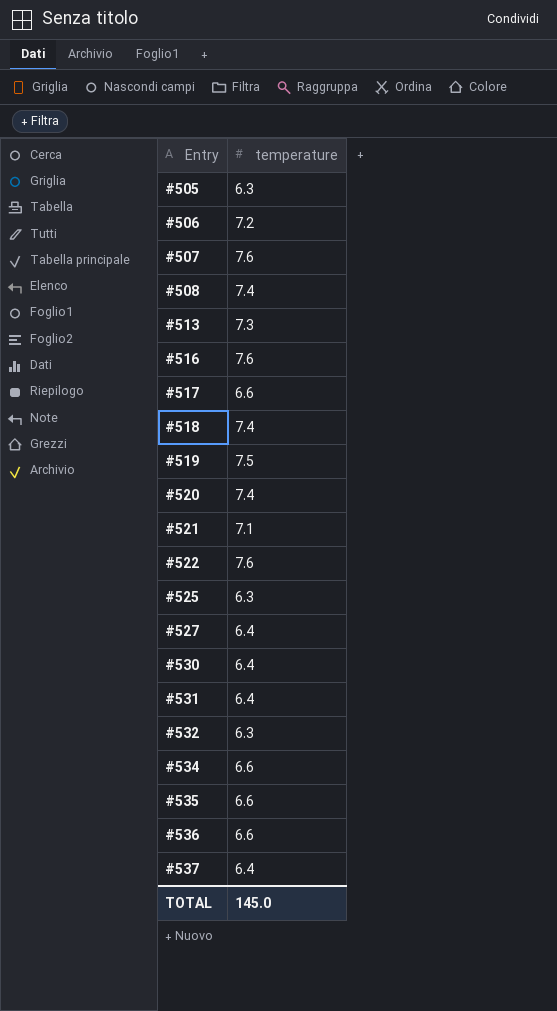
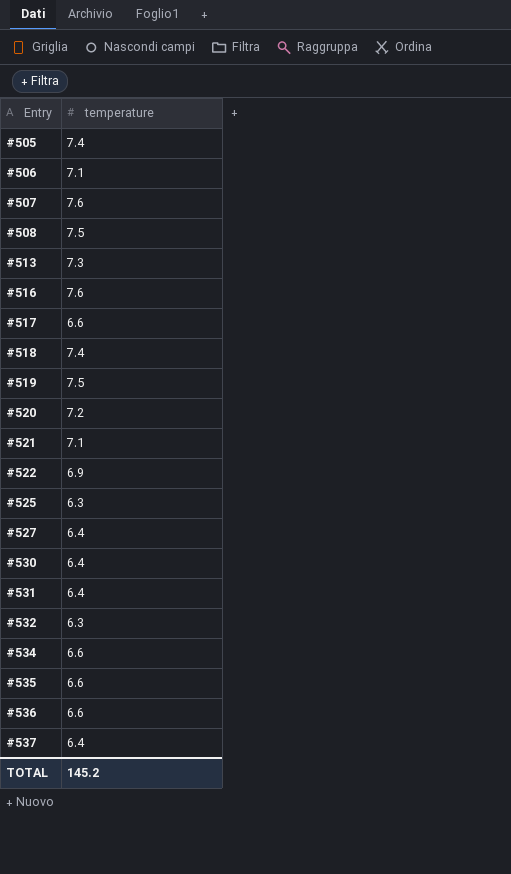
#505 | temperature: 6.3 -> 7.4
#506 | temperature: 7.2 -> 7.1
#508 | temperature: 7.4 -> 7.5
#520 | temperature: 7.4 -> 7.2
#522 | temperature: 7.6 -> 6.9
TOTAL | temperature: 145.0 -> 145.2

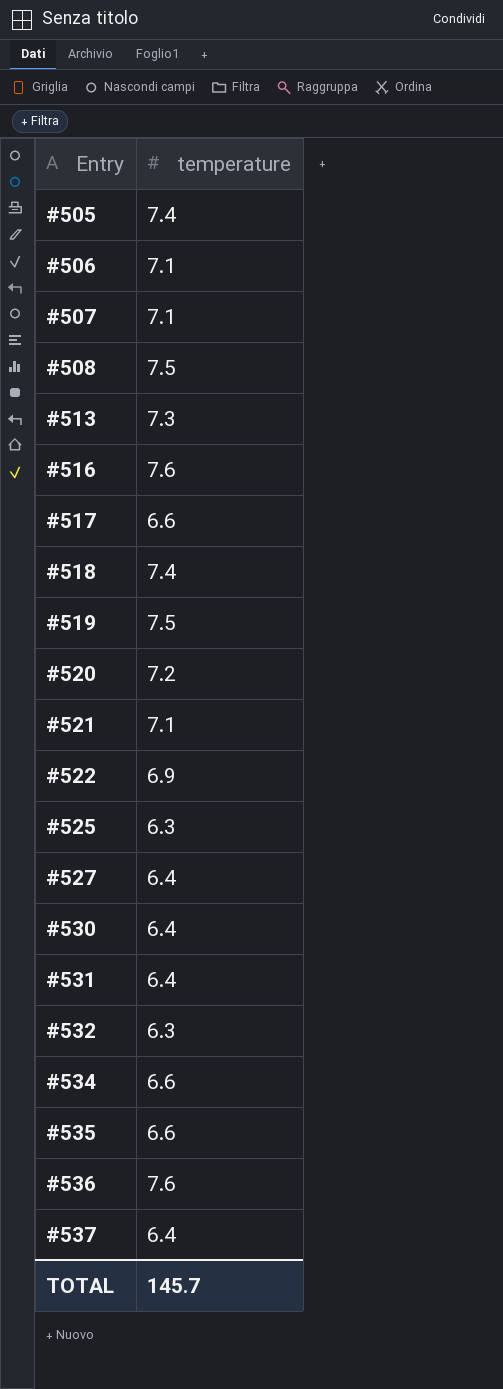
#507 | temperature: 7.6 -> 7.1
#536 | temperature: 6.6 -> 7.6
TOTAL | temperature: 145.2 -> 145.7

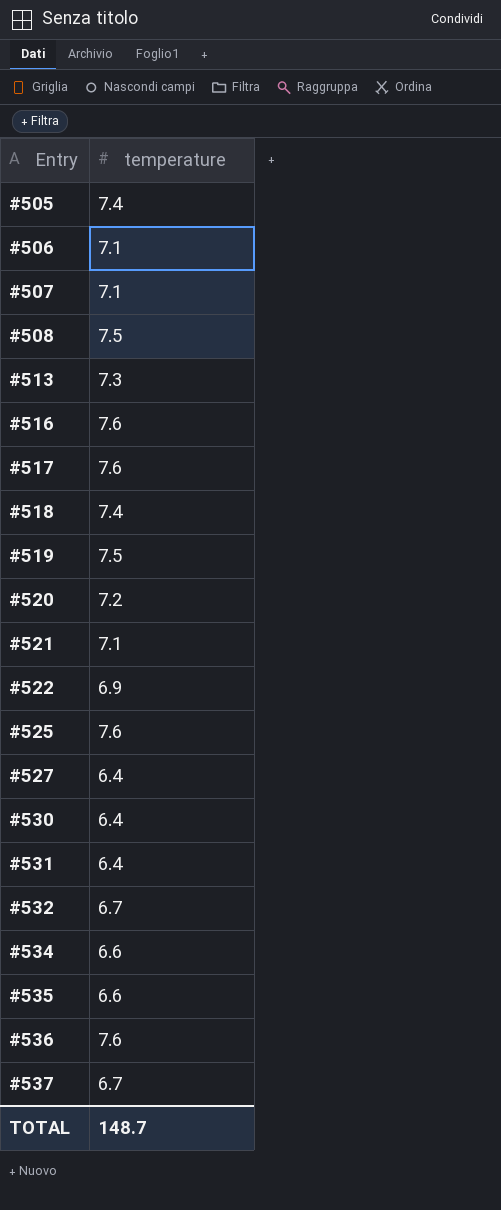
#517 | temperature: 6.6 -> 7.6
#525 | temperature: 6.3 -> 7.6
#532 | temperature: 6.3 -> 6.7
#537 | temperature: 6.4 -> 6.7
TOTAL | temperature: 145.7 -> 148.7

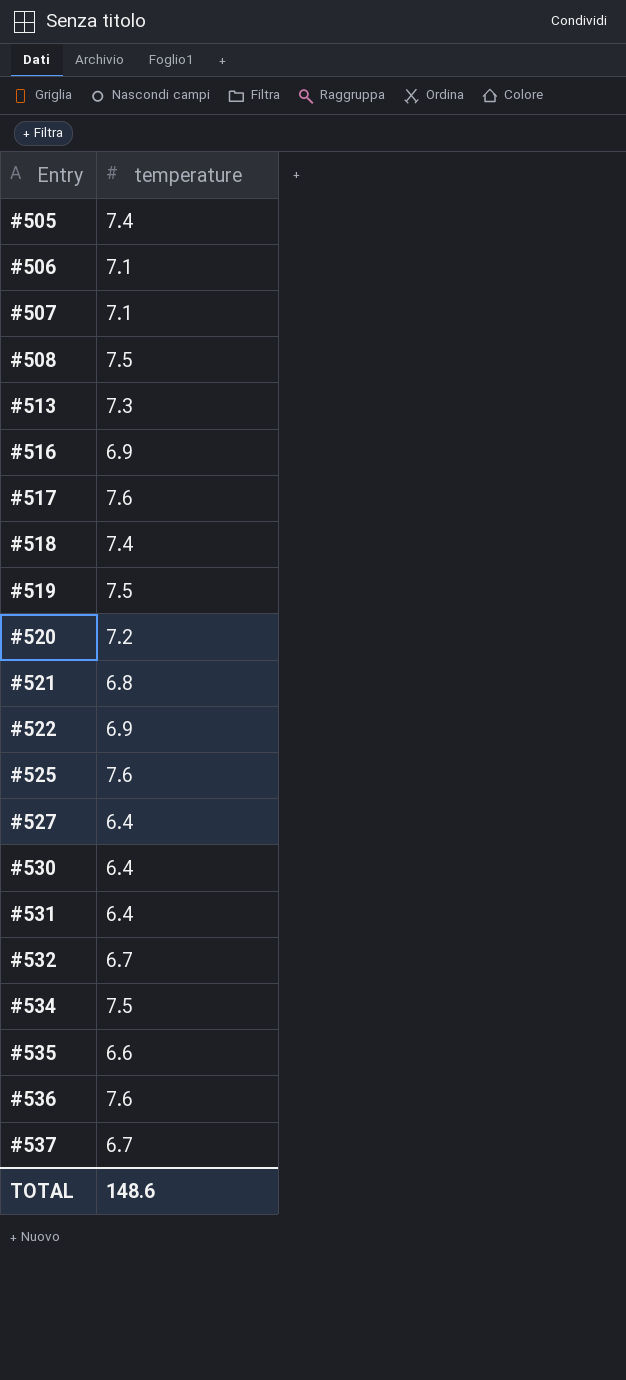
#516 | temperature: 7.6 -> 6.9
#521 | temperature: 7.1 -> 6.8
#534 | temperature: 6.6 -> 7.5
TOTAL | temperature: 148.7 -> 148.6

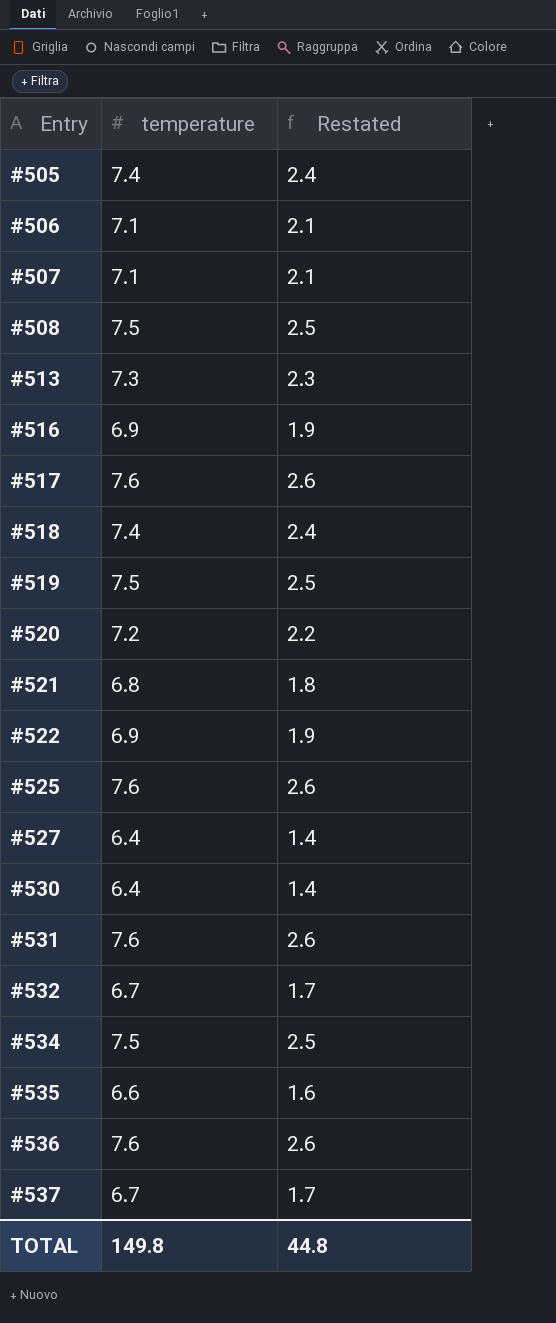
column Restated | formula: none -> [temperature] - 5
#531 | temperature: 6.4 -> 7.6
TOTAL | temperature: 148.6 -> 149.8

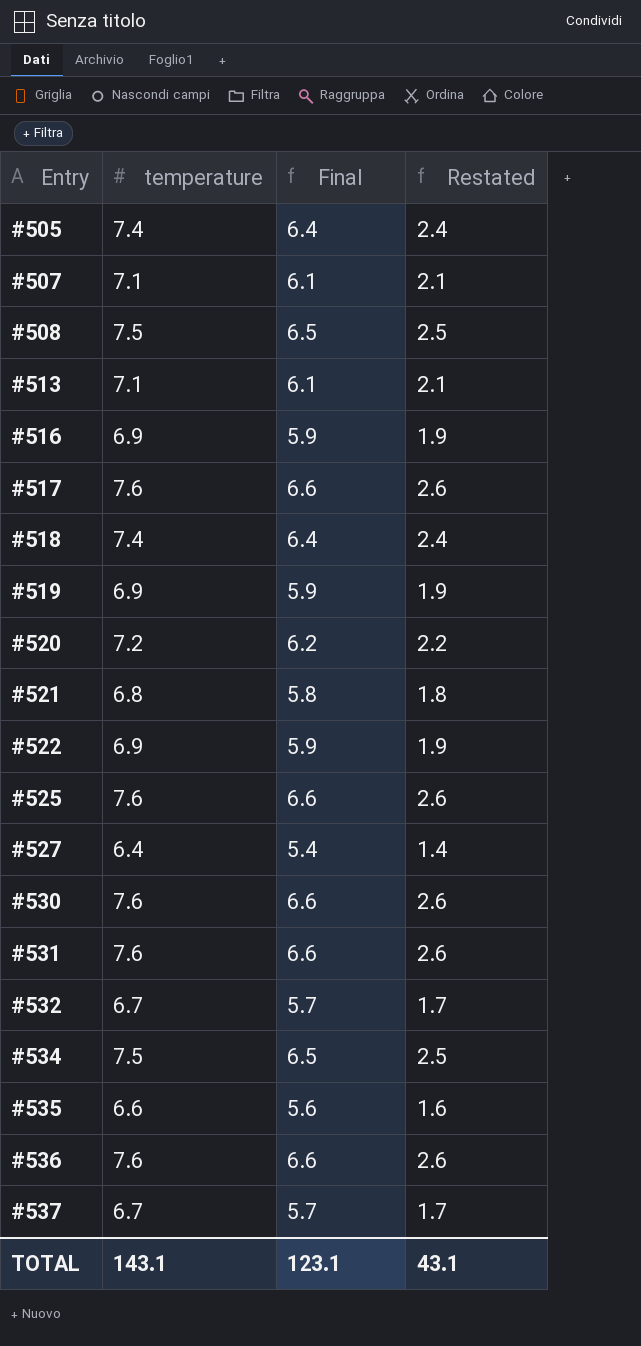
column Final | formula: none -> [temperature] - 1
row #506: 7.1 | 2.1 -> none
#513 | temperature: 7.3 -> 7.1
#513 | Restated: 2.3 -> 2.1
#519 | temperature: 7.5 -> 6.9
#519 | Restated: 2.5 -> 1.9
#530 | temperature: 6.4 -> 7.6
#530 | Restated: 1.4 -> 2.6
TOTAL | temperature: 149.8 -> 143.1
TOTAL | Restated: 44.8 -> 43.1

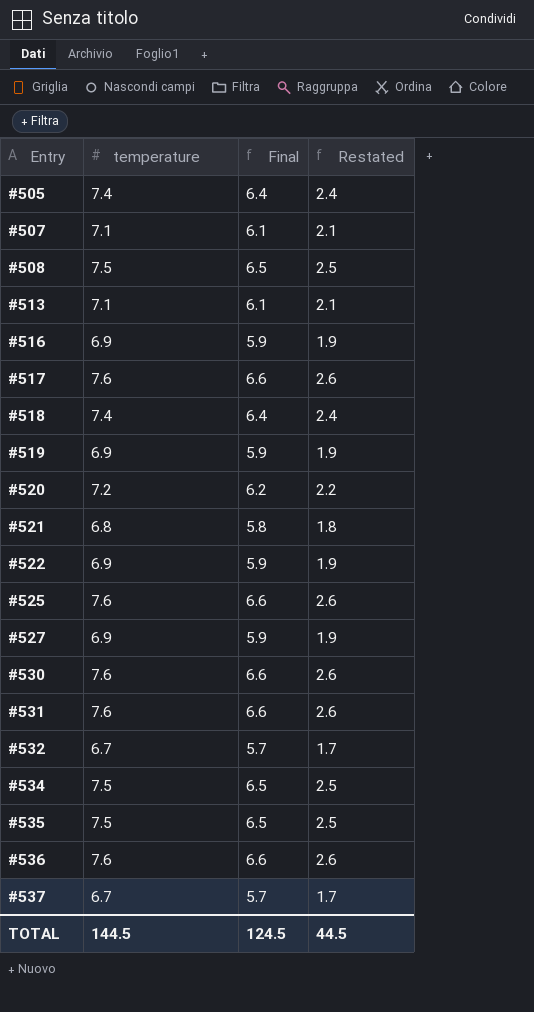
#527 | temperature: 6.4 -> 6.9
#527 | Final: 5.4 -> 5.9
#527 | Restated: 1.4 -> 1.9
#535 | temperature: 6.6 -> 7.5
#535 | Final: 5.6 -> 6.5
#535 | Restated: 1.6 -> 2.5
TOTAL | temperature: 143.1 -> 144.5
TOTAL | Final: 123.1 -> 124.5
TOTAL | Restated: 43.1 -> 44.5

